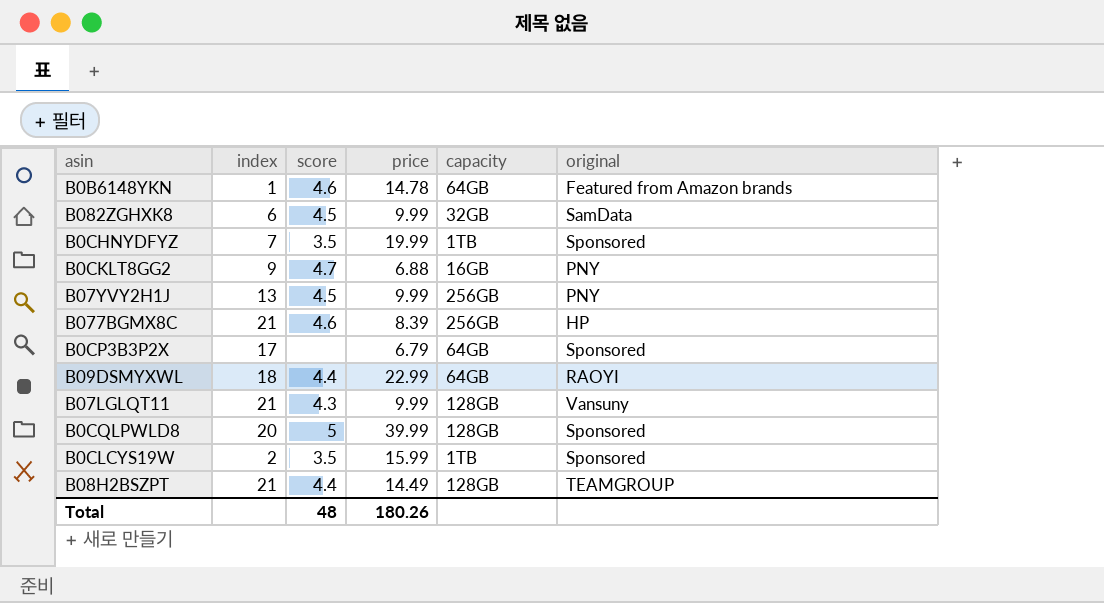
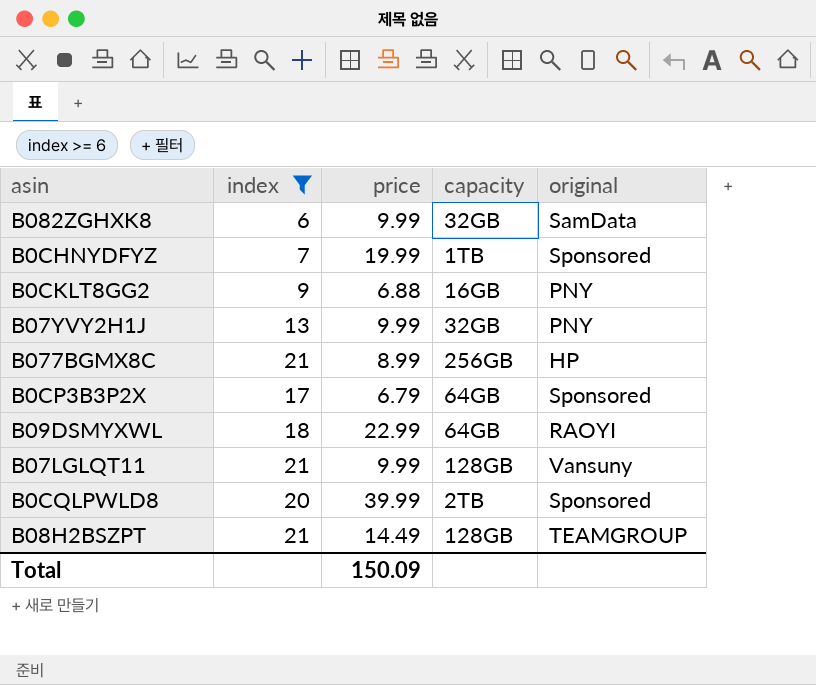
filter: none -> index >= 6
column score | position: 3 -> none
B07YVY2H1J | capacity: 256GB -> 32GB
B077BGMX8C | price: 8.39 -> 8.99
B0CQLPWLD8 | capacity: 128GB -> 2TB
Total | price: 180.26 -> 150.09

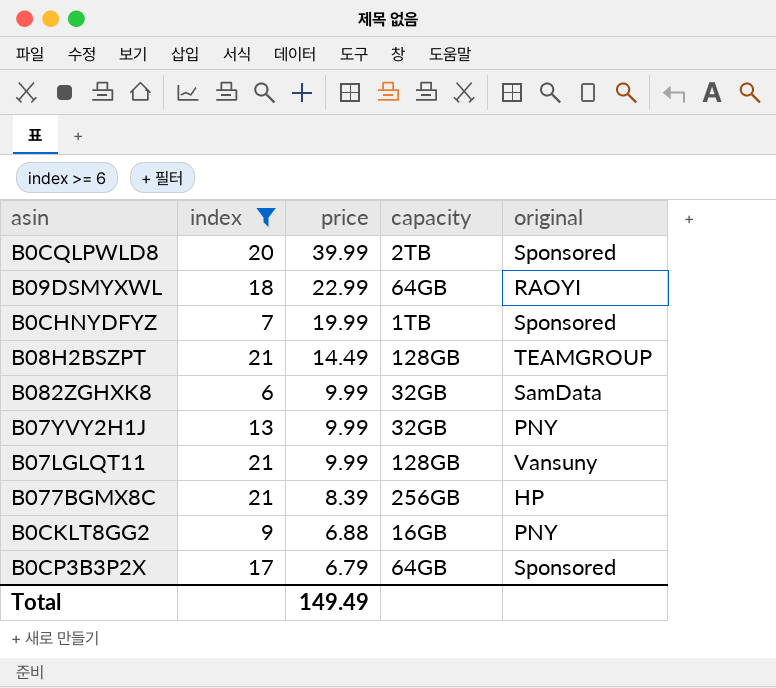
row order: none -> price descending
B077BGMX8C | price: 8.99 -> 8.39
Total | price: 150.09 -> 149.49

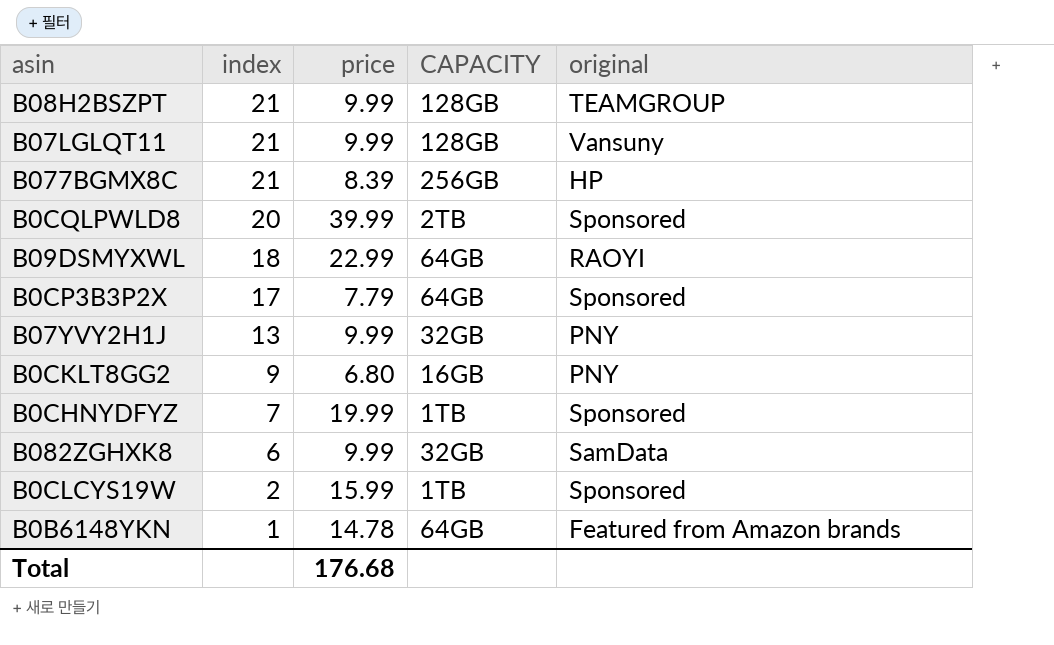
filter: index >= 6 -> none
row order: price descending -> index descending
column name: capacity -> CAPACITY
B08H2BSZPT | price: 14.49 -> 9.99
B0CP3B3P2X | price: 6.79 -> 7.79
B0CKLT8GG2 | price: 6.88 -> 6.80
Total | price: 149.49 -> 176.68

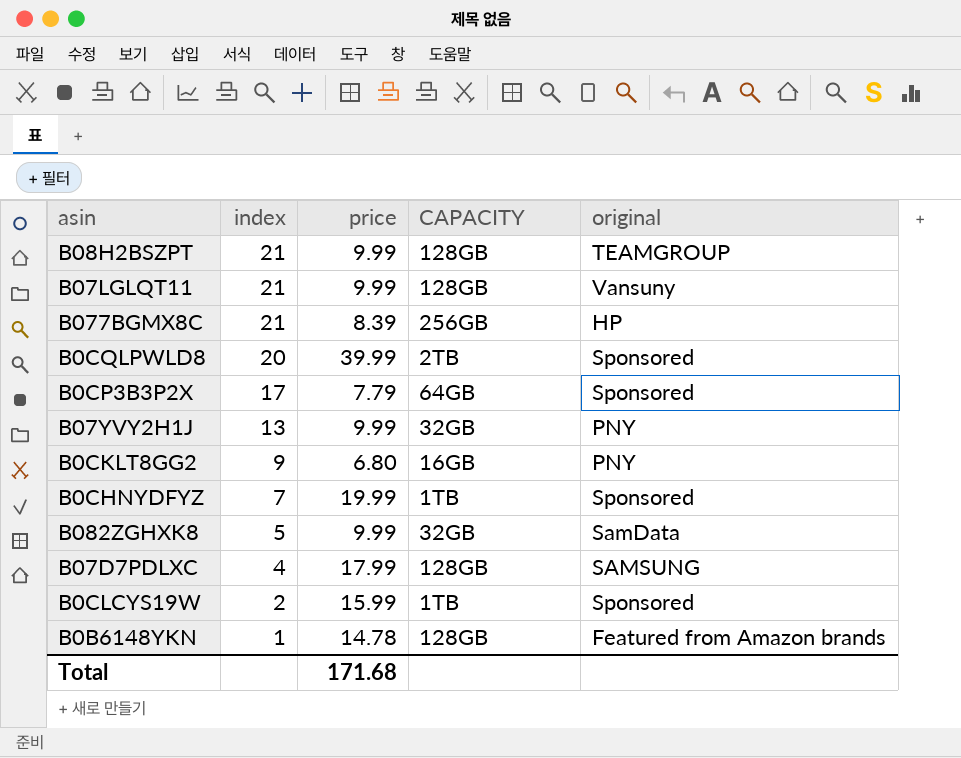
row B09DSMYXWL: 18 | 22.99 | 64GB | RAOYI -> none
B082ZGHXK8 | index: 6 -> 5
row B07D7PDLXC: none -> 4 | 17.99 | 128GB | SAMSUNG
B0B6148YKN | CAPACITY: 64GB -> 128GB
Total | price: 176.68 -> 171.68

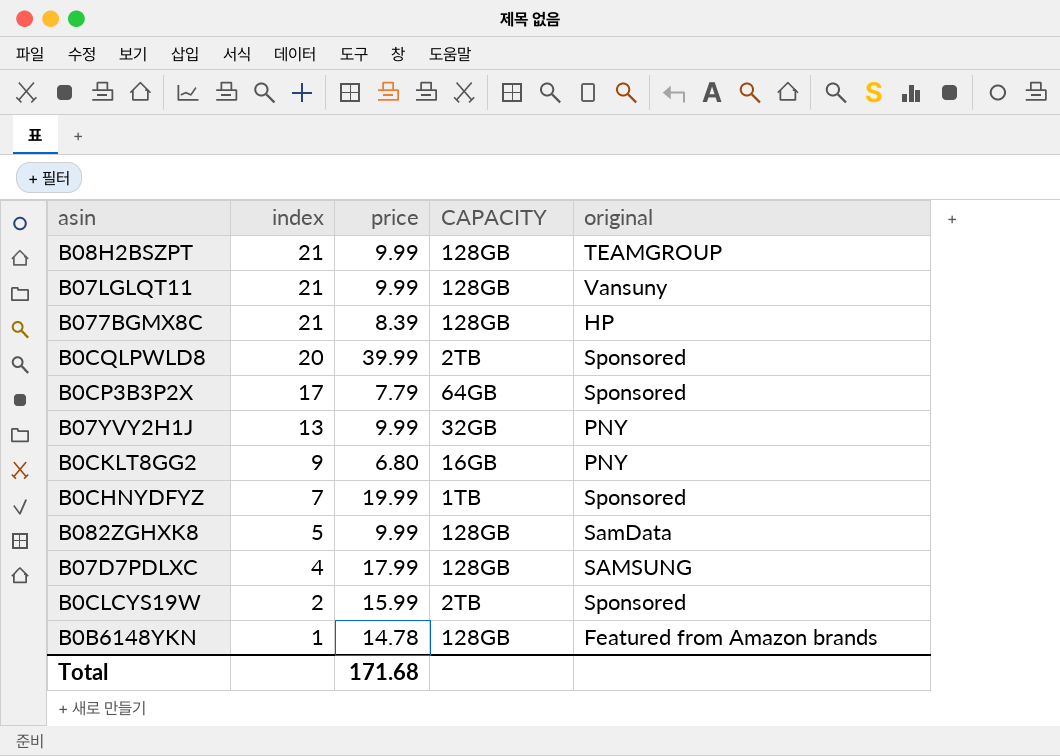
B077BGMX8C | CAPACITY: 256GB -> 128GB
B082ZGHXK8 | CAPACITY: 32GB -> 128GB
B0CLCYS19W | CAPACITY: 1TB -> 2TB

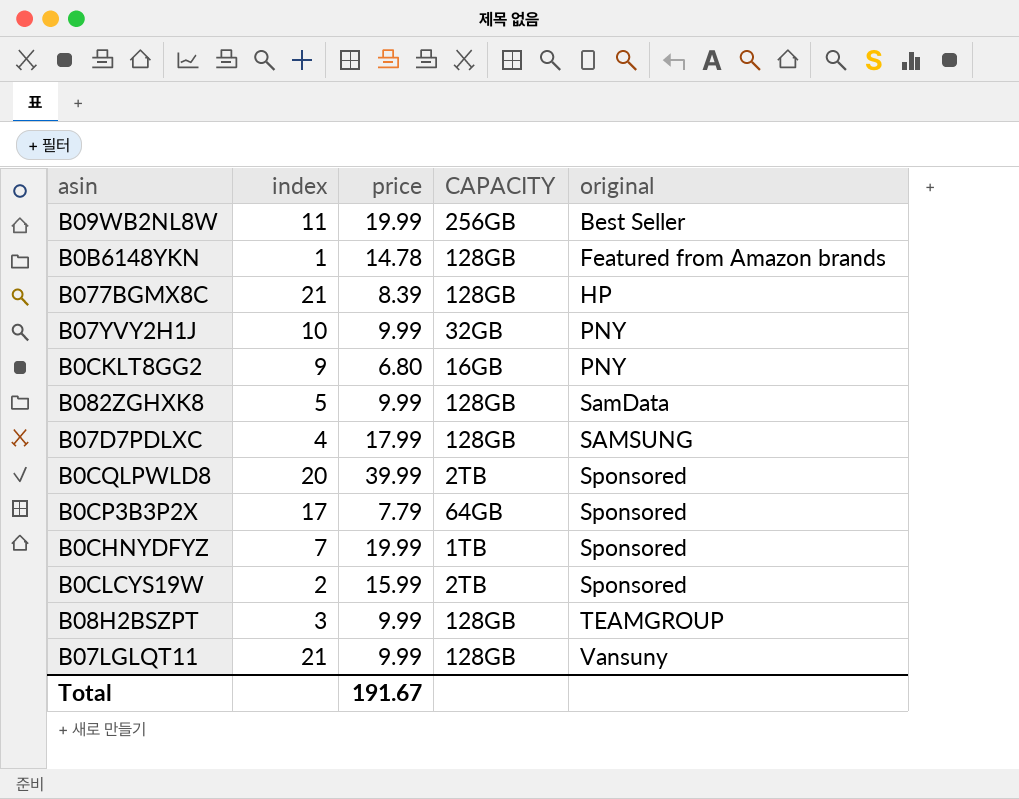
row order: index descending -> original ascending
row B09WB2NL8W: none -> 11 | 19.99 | 256GB | Best Seller
B07YVY2H1J | index: 13 -> 10
B08H2BSZPT | index: 21 -> 3
Total | price: 171.68 -> 191.67

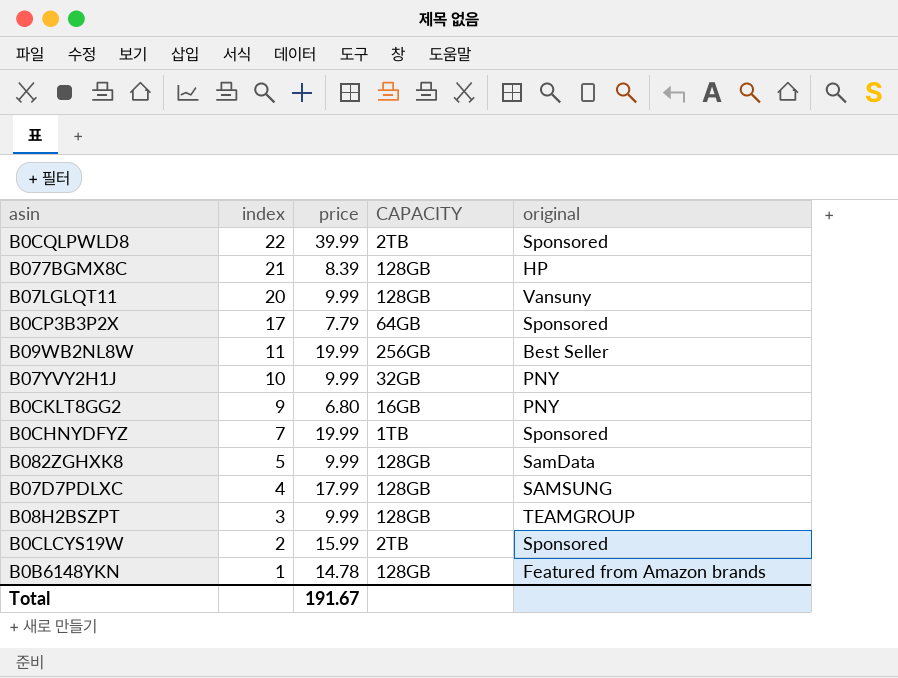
row order: original ascending -> index descending
B0CQLPWLD8 | index: 20 -> 22
B07LGLQT11 | index: 21 -> 20

